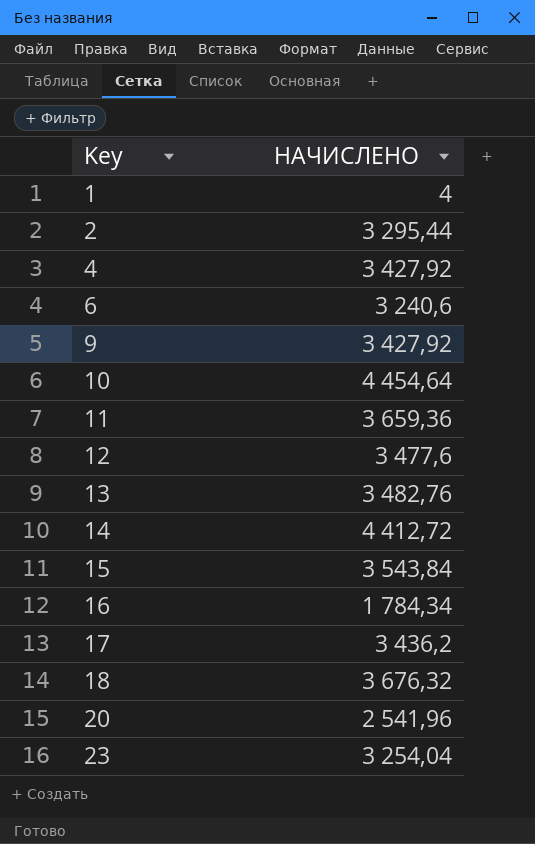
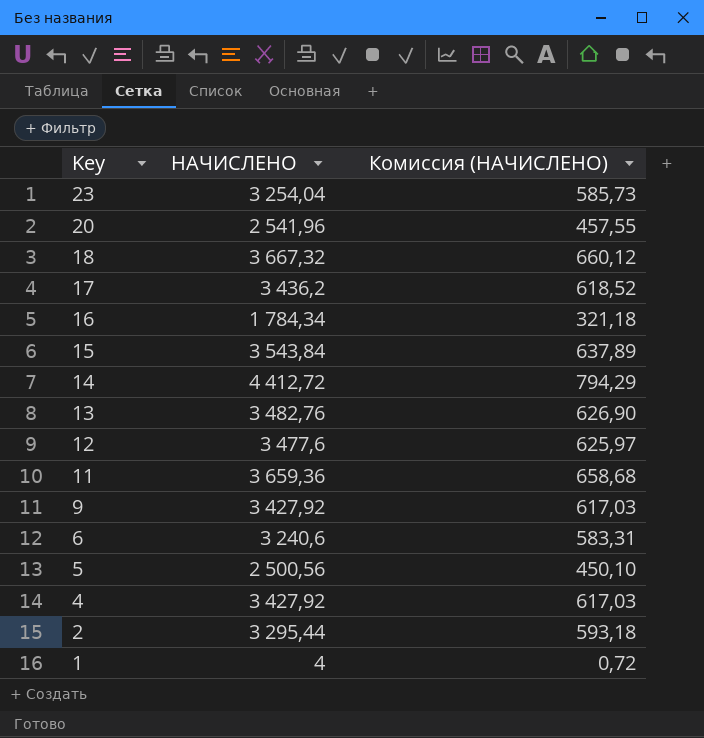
row order: Key ascending -> Key descending
column Комиссия (НАЧИСЛЕНО) | formula: none -> [НАЧИСЛЕНО] * 0,18
row 10: 4 454,64 -> none
18 | НАЧИСЛЕНО: 3 676,32 -> 3 667,32
row 5: none -> 2 500,56 | 450,10

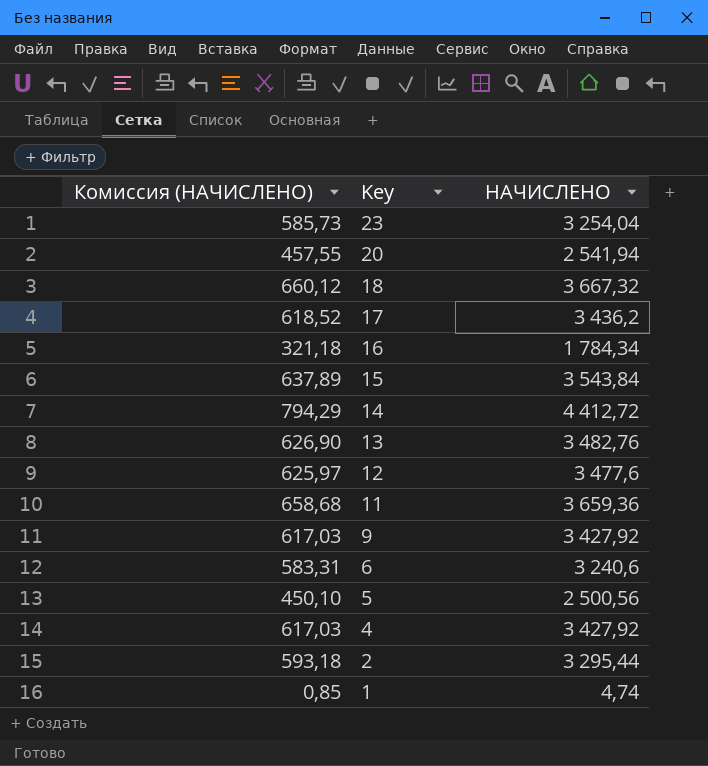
column Комиссия (НАЧИСЛЕНО) | position: 3 -> 1
20 | НАЧИСЛЕНО: 2 541,96 -> 2 541,94
1 | Комиссия (НАЧИСЛЕНО): 0,72 -> 0,85
1 | НАЧИСЛЕНО: 4 -> 4,74

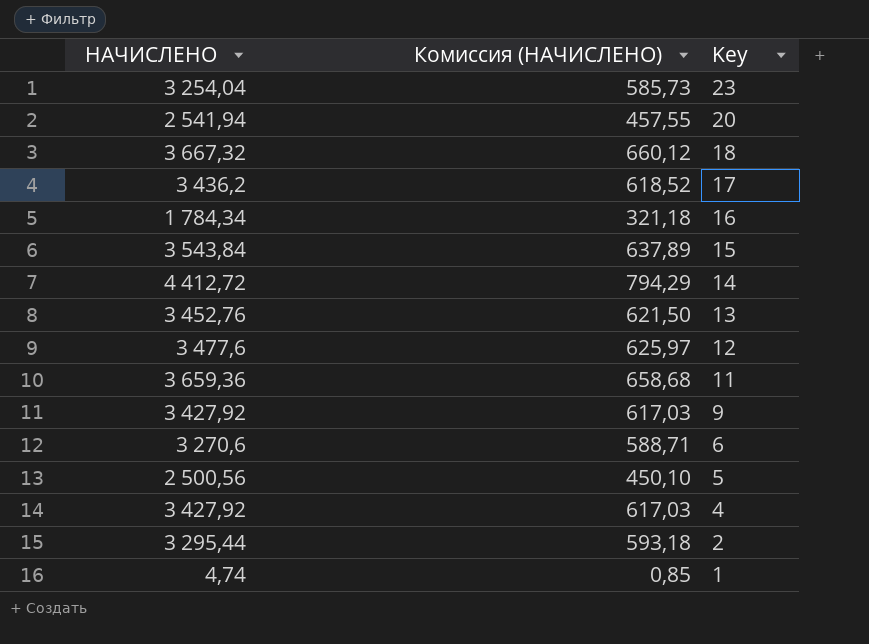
column НАЧИСЛЕНО | position: 3 -> 1
13 | НАЧИСЛЕНО: 3 482,76 -> 3 452,76
13 | Комиссия (НАЧИСЛЕНО): 626,90 -> 621,50
6 | НАЧИСЛЕНО: 3 240,6 -> 3 270,6
6 | Комиссия (НАЧИСЛЕНО): 583,31 -> 588,71

